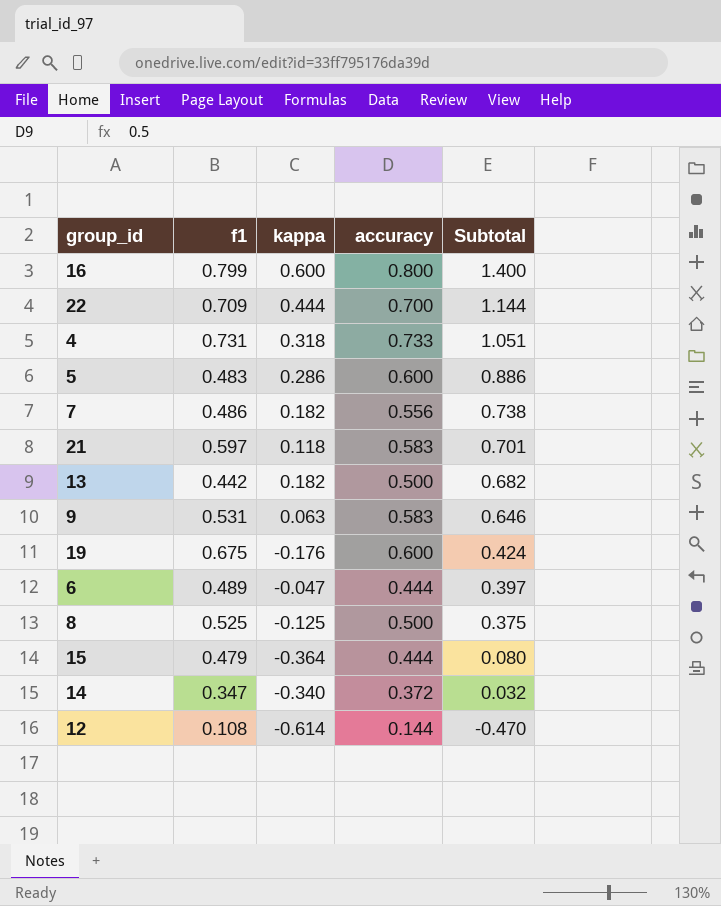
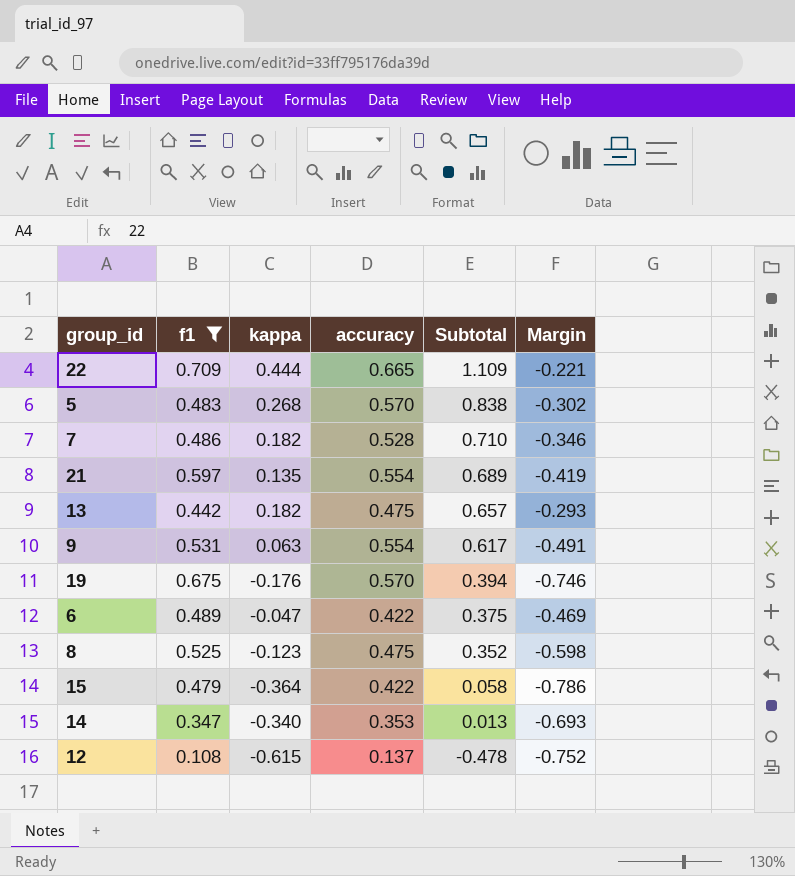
filter: none -> f1 <= 0.709
column Margin | formula: none -> [kappa] - [accuracy]
22 | accuracy: 0.700 -> 0.665
22 | Subtotal: 1.144 -> 1.109
5 | kappa: 0.286 -> 0.268
5 | accuracy: 0.600 -> 0.570
5 | Subtotal: 0.886 -> 0.838
7 | accuracy: 0.556 -> 0.528
7 | Subtotal: 0.738 -> 0.710
21 | kappa: 0.118 -> 0.135
21 | accuracy: 0.583 -> 0.554
21 | Subtotal: 0.701 -> 0.689
13 | accuracy: 0.500 -> 0.475
13 | Subtotal: 0.682 -> 0.657
9 | accuracy: 0.583 -> 0.554
9 | Subtotal: 0.646 -> 0.617
19 | accuracy: 0.600 -> 0.570
19 | Subtotal: 0.424 -> 0.394
6 | accuracy: 0.444 -> 0.422
6 | Subtotal: 0.397 -> 0.375
8 | kappa: -0.125 -> -0.123
8 | accuracy: 0.500 -> 0.475
8 | Subtotal: 0.375 -> 0.352
15 | accuracy: 0.444 -> 0.422
15 | Subtotal: 0.080 -> 0.058
14 | accuracy: 0.372 -> 0.353
14 | Subtotal: 0.032 -> 0.013
12 | kappa: -0.614 -> -0.615
12 | accuracy: 0.144 -> 0.137
12 | Subtotal: -0.470 -> -0.478

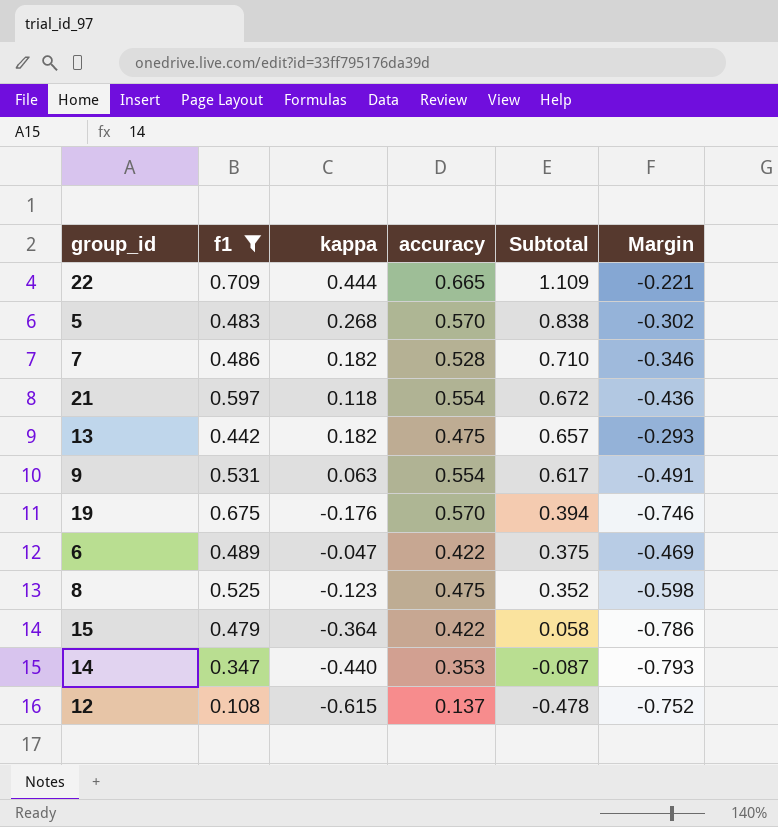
21 | kappa: 0.135 -> 0.118
21 | Subtotal: 0.689 -> 0.672
21 | Margin: -0.419 -> -0.436
14 | kappa: -0.340 -> -0.440
14 | Subtotal: 0.013 -> -0.087
14 | Margin: -0.693 -> -0.793

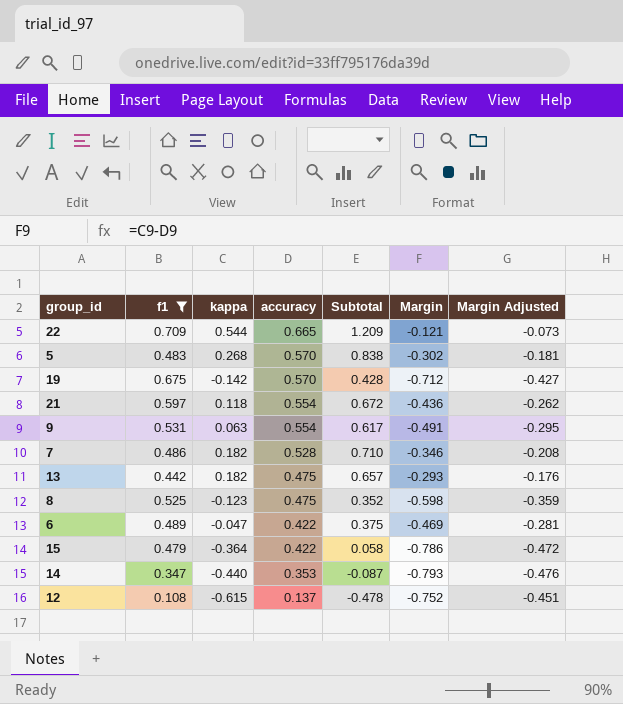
row order: Subtotal descending -> accuracy descending
column Margin Adjusted | formula: none -> [Margin] * 0.6
22 | kappa: 0.444 -> 0.544
22 | Subtotal: 1.109 -> 1.209
22 | Margin: -0.221 -> -0.121
19 | kappa: -0.176 -> -0.142
19 | Subtotal: 0.394 -> 0.428
19 | Margin: -0.746 -> -0.712

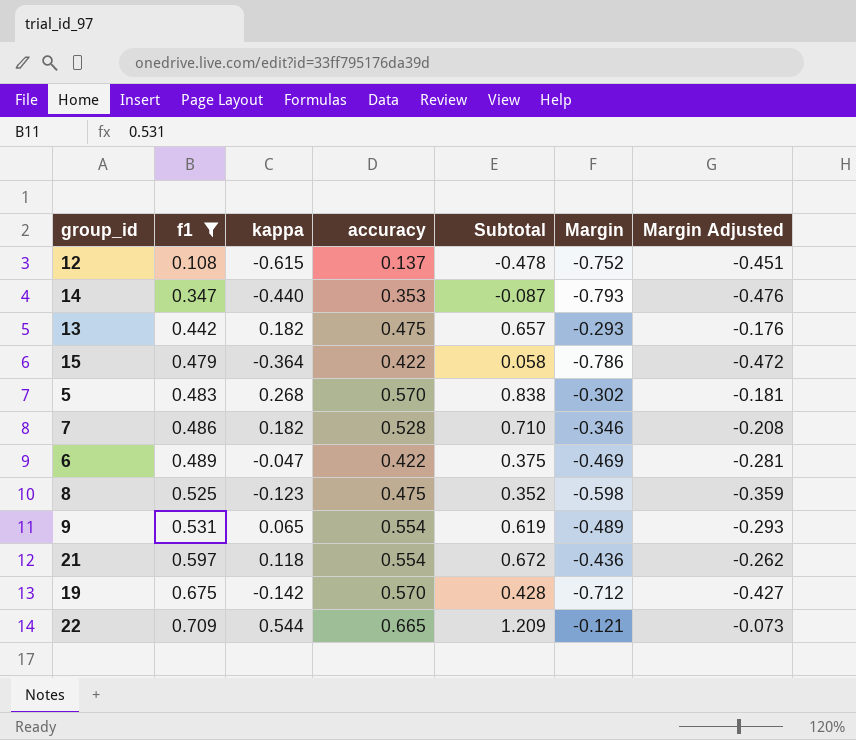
row order: accuracy descending -> f1 ascending
9 | kappa: 0.063 -> 0.065
9 | Subtotal: 0.617 -> 0.619
9 | Margin: -0.491 -> -0.489
9 | Margin Adjusted: -0.295 -> -0.293

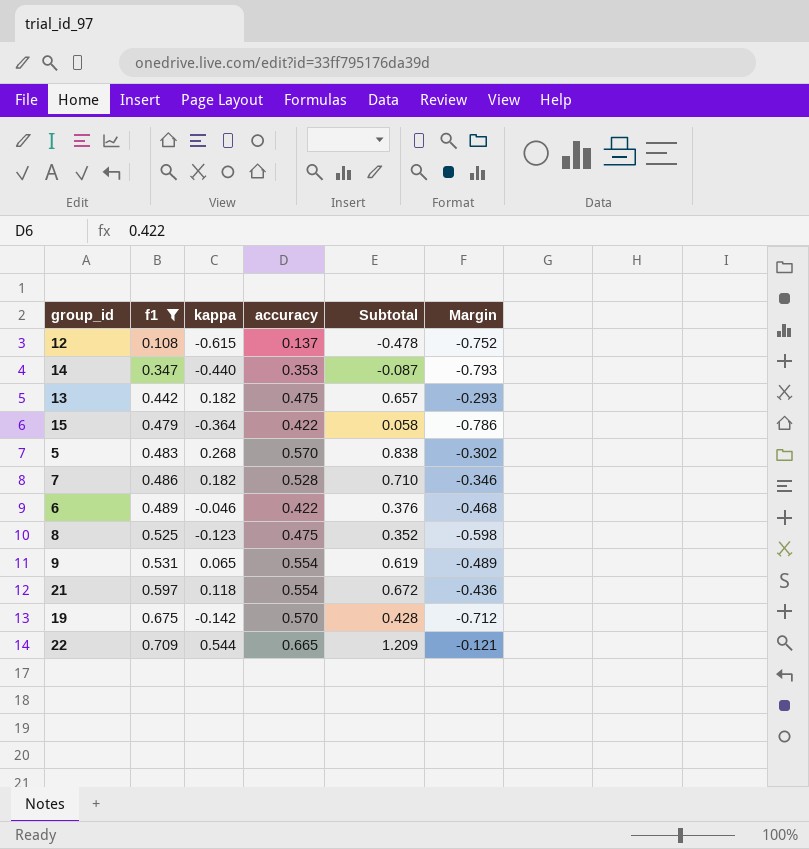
column Margin Adjusted | formula: [Margin] * 0.6 -> none
6 | kappa: -0.047 -> -0.046
6 | Subtotal: 0.375 -> 0.376
6 | Margin: -0.469 -> -0.468

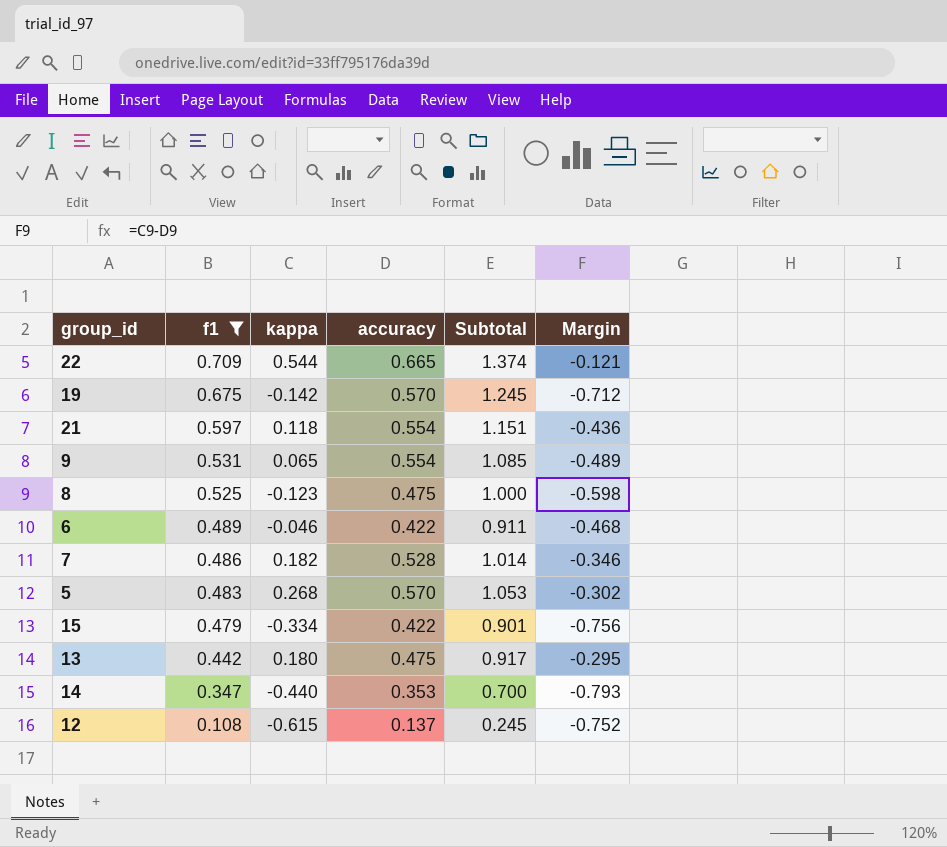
row order: f1 ascending -> f1 descending
column Subtotal | formula: [kappa] + [accuracy] -> [f1] + [accuracy]
15 | kappa: -0.364 -> -0.334
15 | Margin: -0.786 -> -0.756
13 | kappa: 0.182 -> 0.180
13 | Margin: -0.293 -> -0.295

